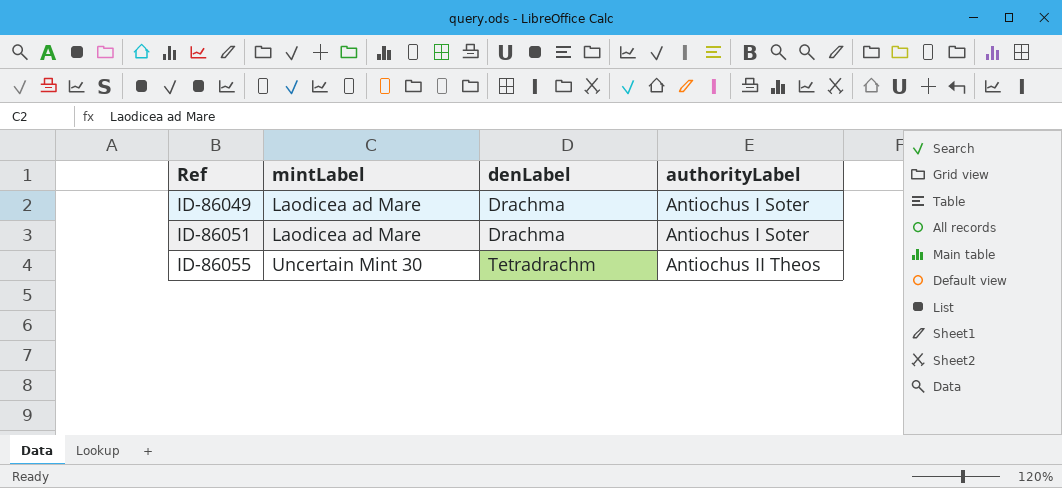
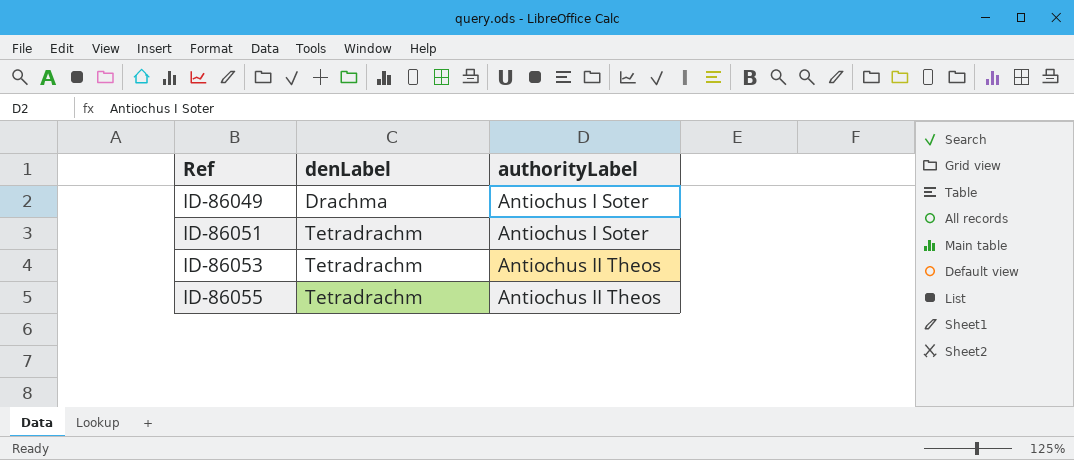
column mintLabel | position: 2 -> none
ID-86051 | denLabel: Drachma -> Tetradrachm
row ID-86053: none -> Tetradrachm | Antiochus II Theos

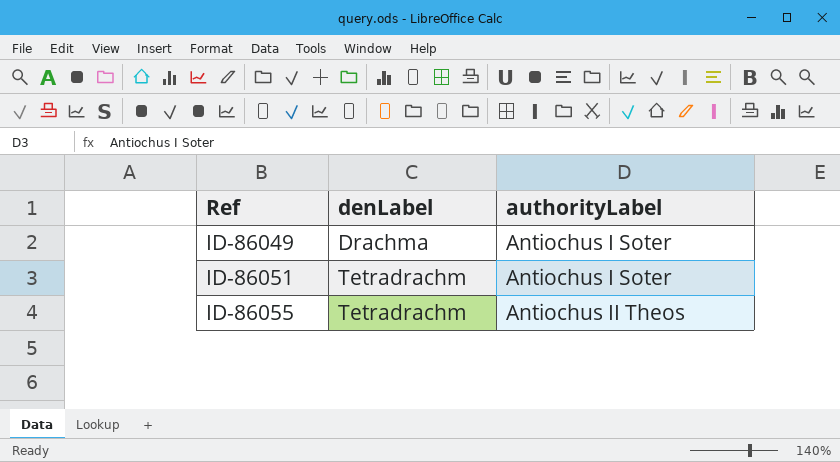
row ID-86053: Tetradrachm | Antiochus II Theos -> none

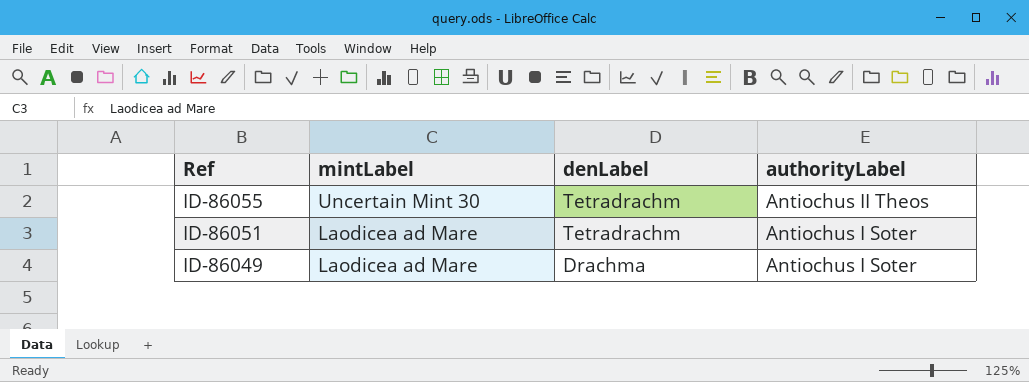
row order: Ref ascending -> Ref descending
column mintLabel | position: none -> 2

